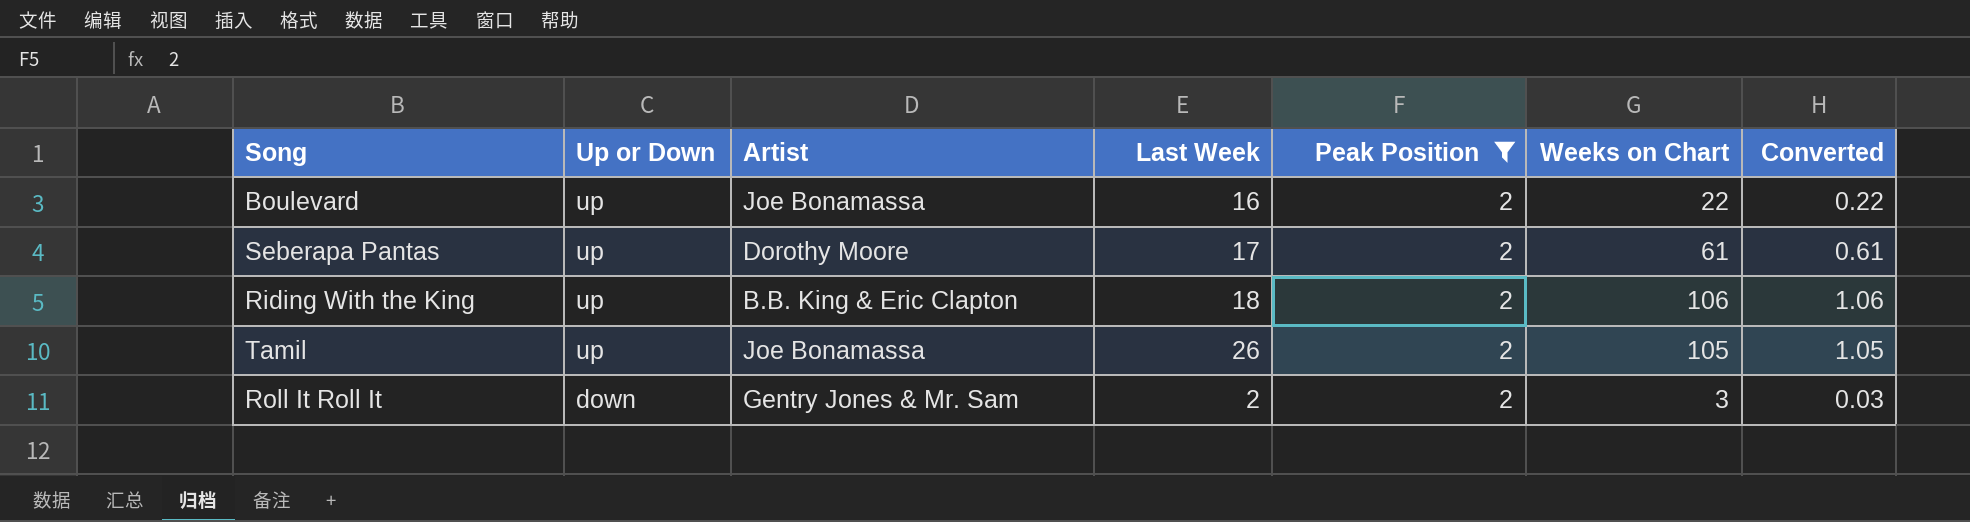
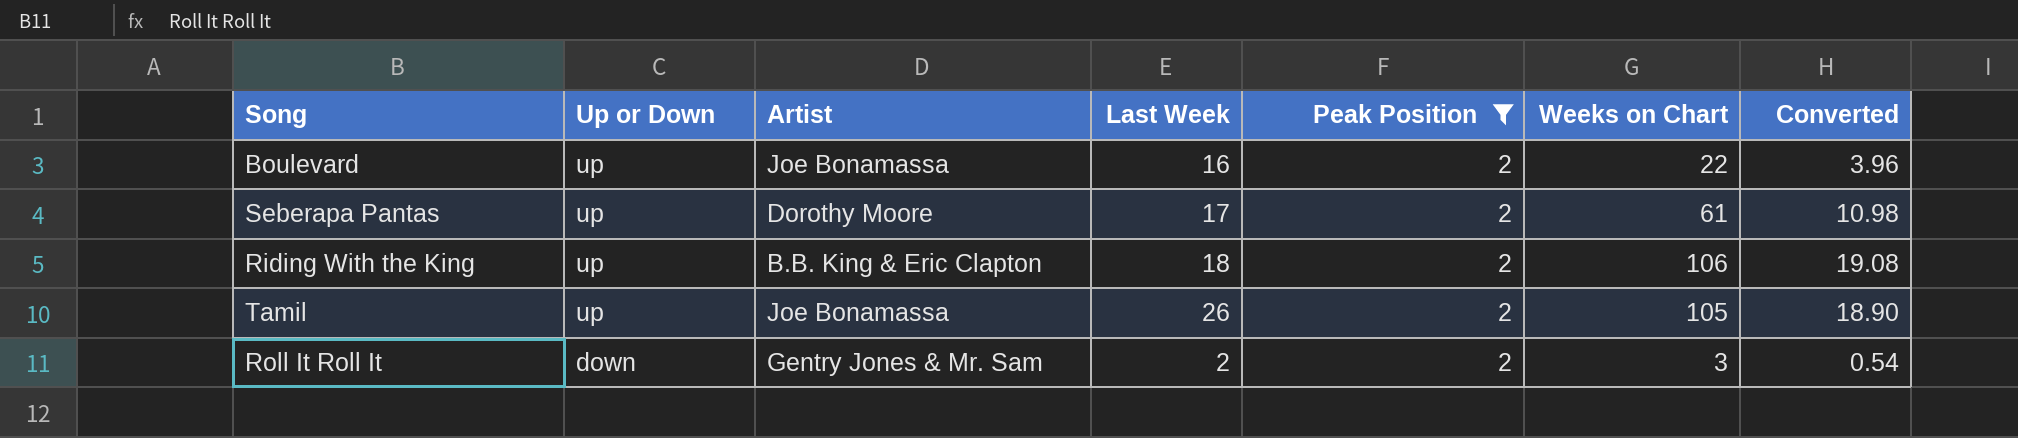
column Converted | formula: [Weeks on Chart] * 0.01 -> [Weeks on Chart] * 0.18

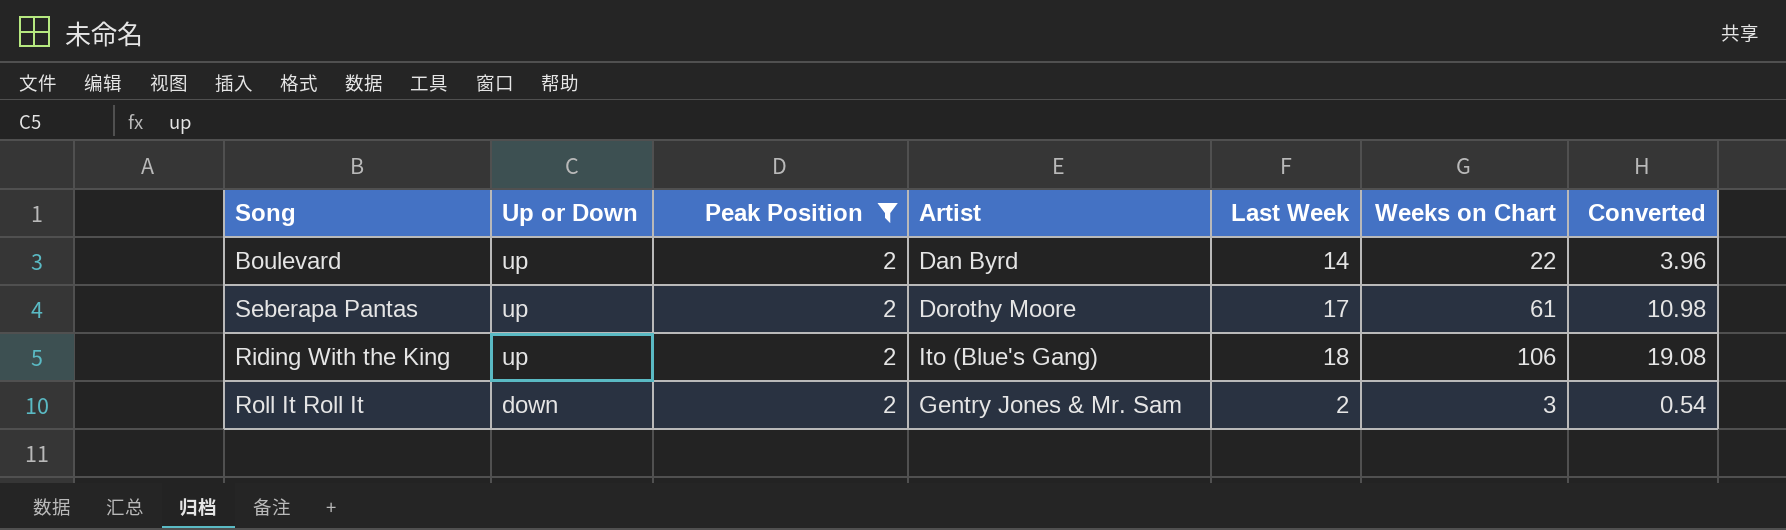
column Peak Position | position: 5 -> 3
row Tamil: up | Joe Bonamassa | 26 | 2 | 105 | 18.90 -> none
Boulevard | Artist: Joe Bonamassa -> Dan Byrd
Boulevard | Last Week: 16 -> 14
Riding With the King | Artist: B.B. King & Eric Clapton -> Ito (Blue's Gang)

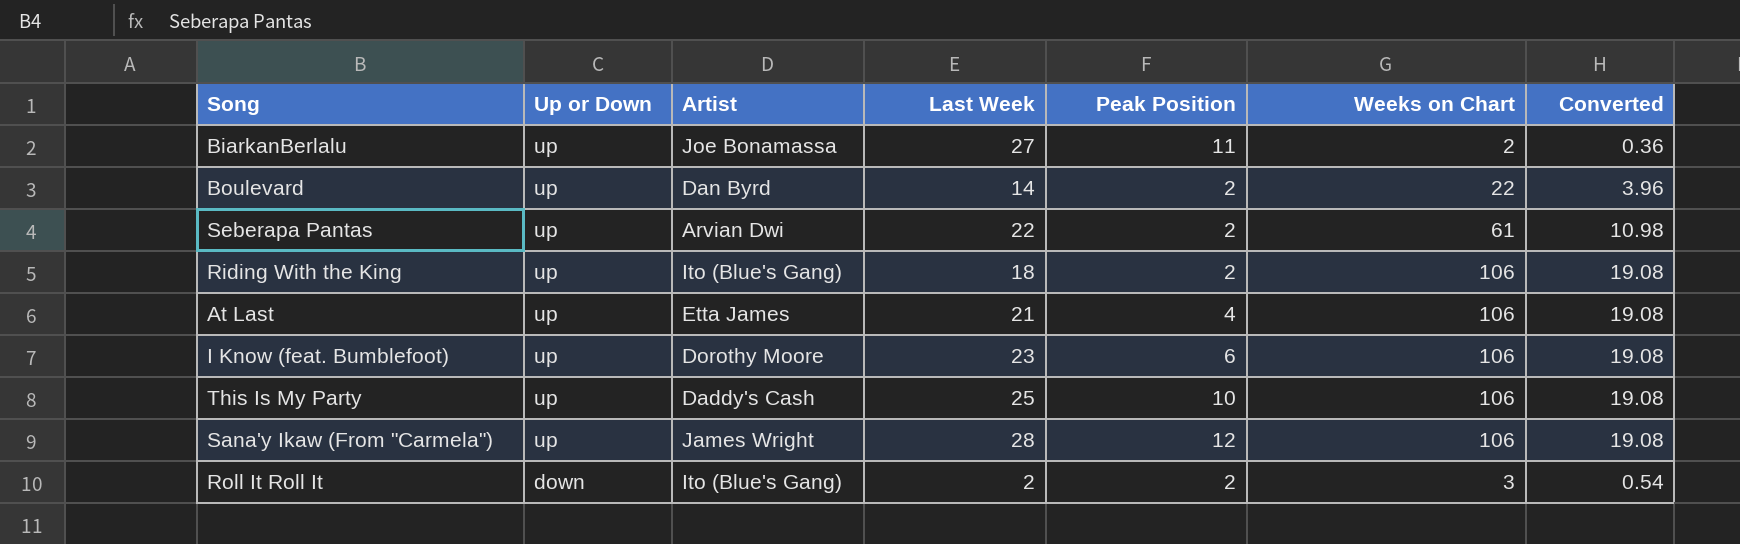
filter: Peak Position = 2 -> none
column Peak Position | position: 3 -> 5
Seberapa Pantas | Artist: Dorothy Moore -> Arvian Dwi
Seberapa Pantas | Last Week: 17 -> 22
Roll It Roll It | Artist: Gentry Jones & Mr. Sam -> Ito (Blue's Gang)

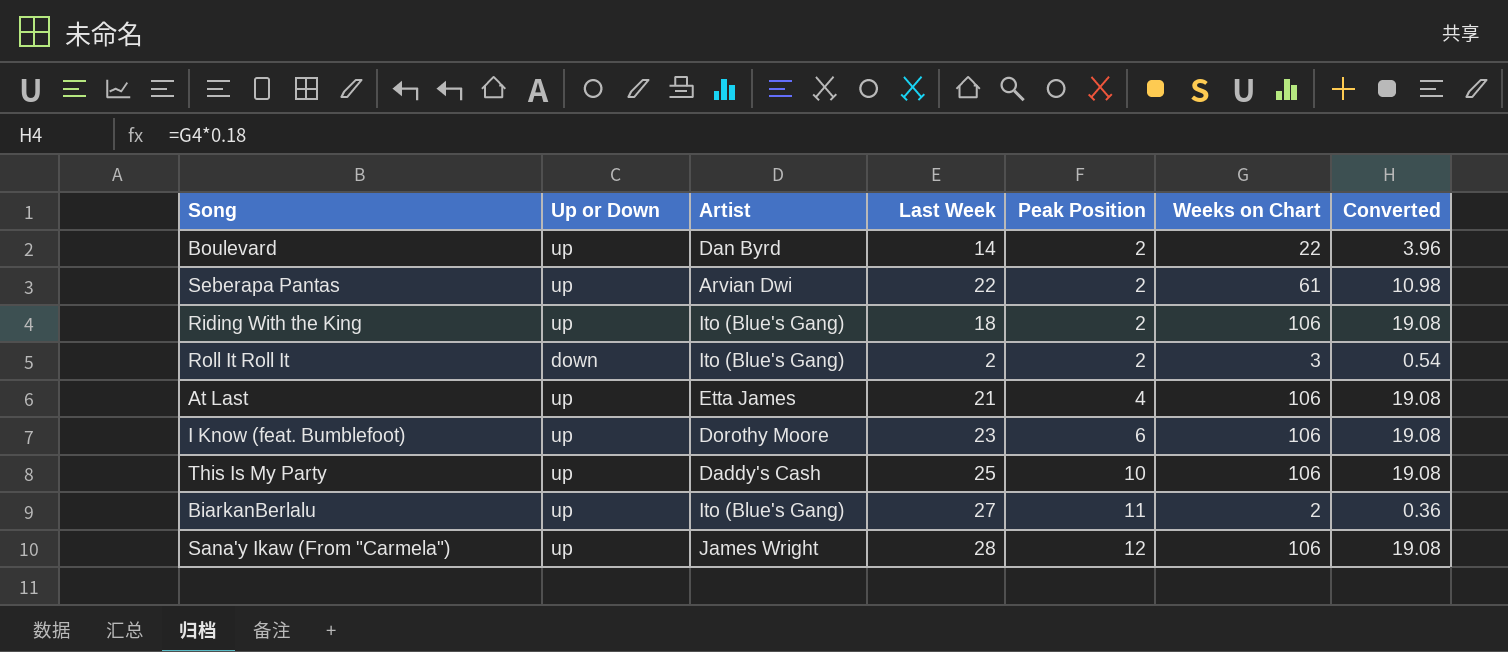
row order: Up or Down descending -> Peak Position ascending
BiarkanBerlalu | Artist: Joe Bonamassa -> Ito (Blue's Gang)

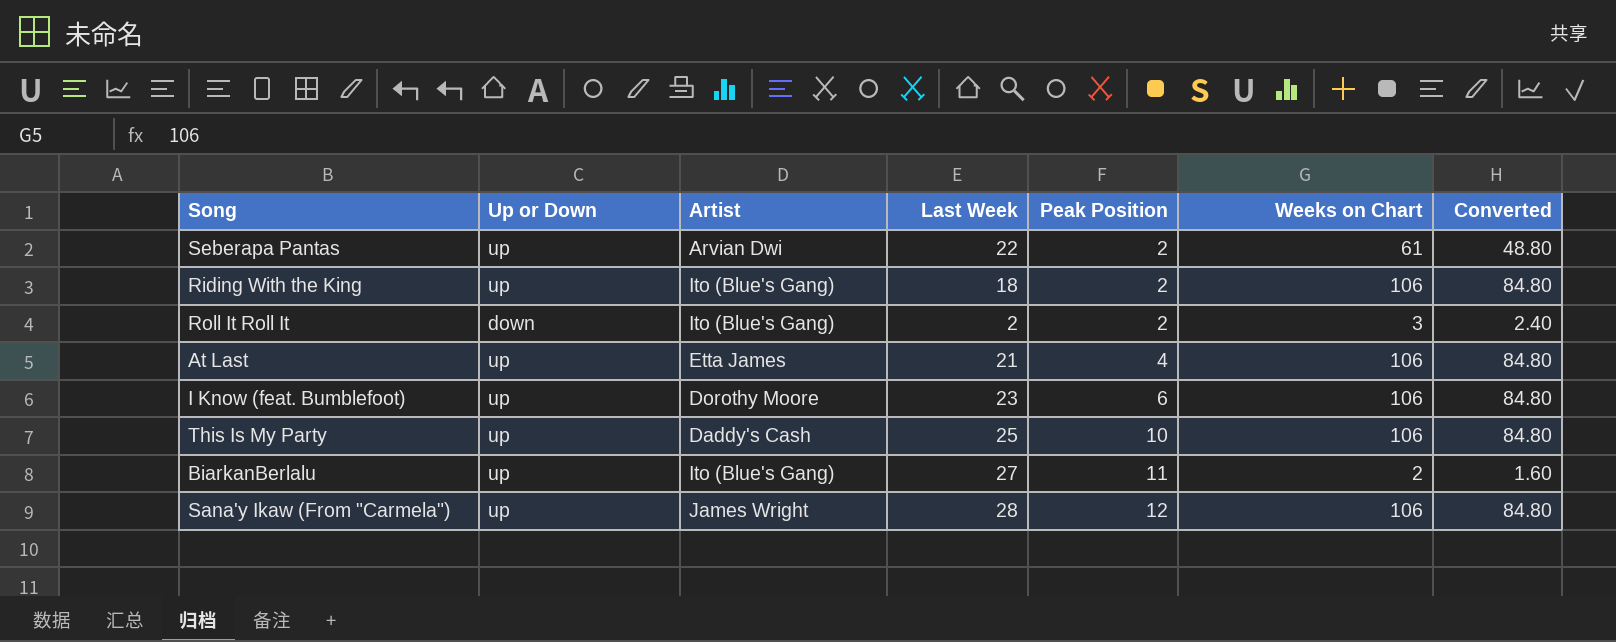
column Converted | formula: [Weeks on Chart] * 0.18 -> [Weeks on Chart] * 0.8
row Boulevard: up | Dan Byrd | 14 | 2 | 22 | 3.96 -> none

